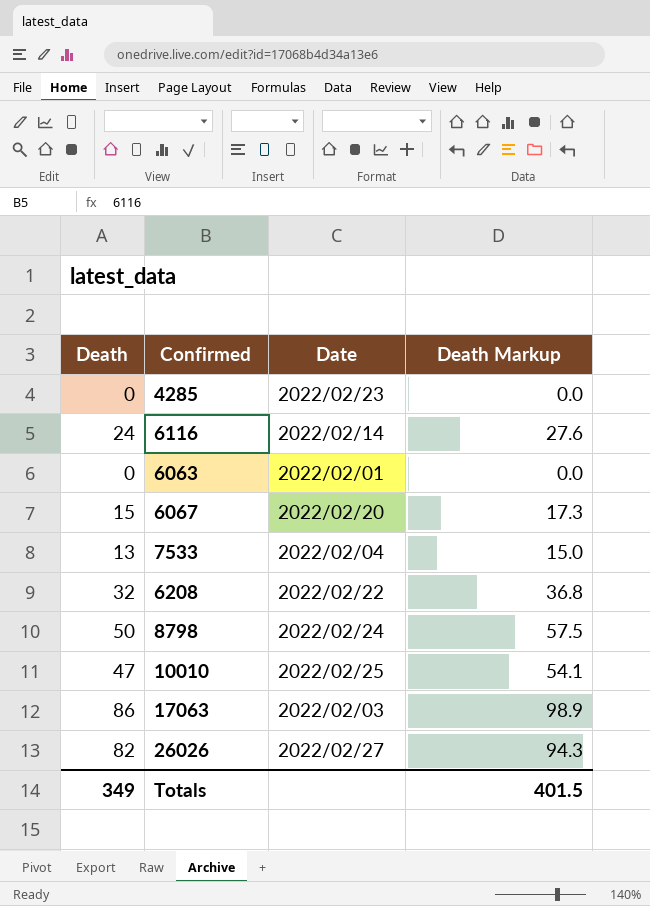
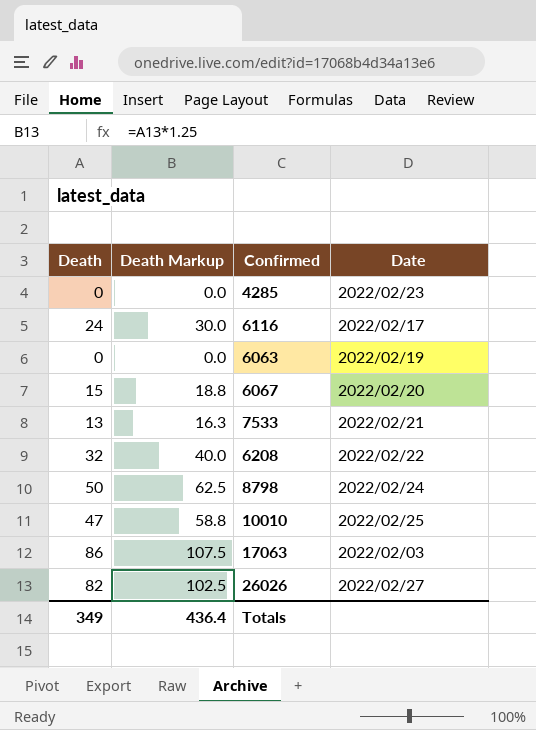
column Death Markup | formula: [Death] * 1.15 -> [Death] * 1.25
column Death Markup | position: 4 -> 2
6116 | Date: 2022/02/14 -> 2022/02/17
6063 | Date: 2022/02/01 -> 2022/02/19
7533 | Date: 2022/02/04 -> 2022/02/21
Totals | Death Markup: 401.5 -> 436.4

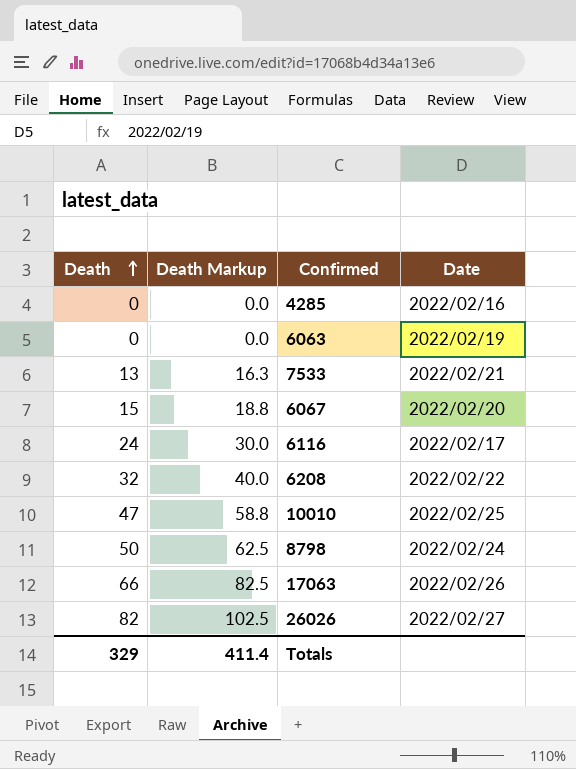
row order: none -> Death ascending
4285 | Date: 2022/02/23 -> 2022/02/16
17063 | Death: 86 -> 66
17063 | Death Markup: 107.5 -> 82.5
17063 | Date: 2022/02/03 -> 2022/02/26
Totals | Death: 349 -> 329
Totals | Death Markup: 436.4 -> 411.4

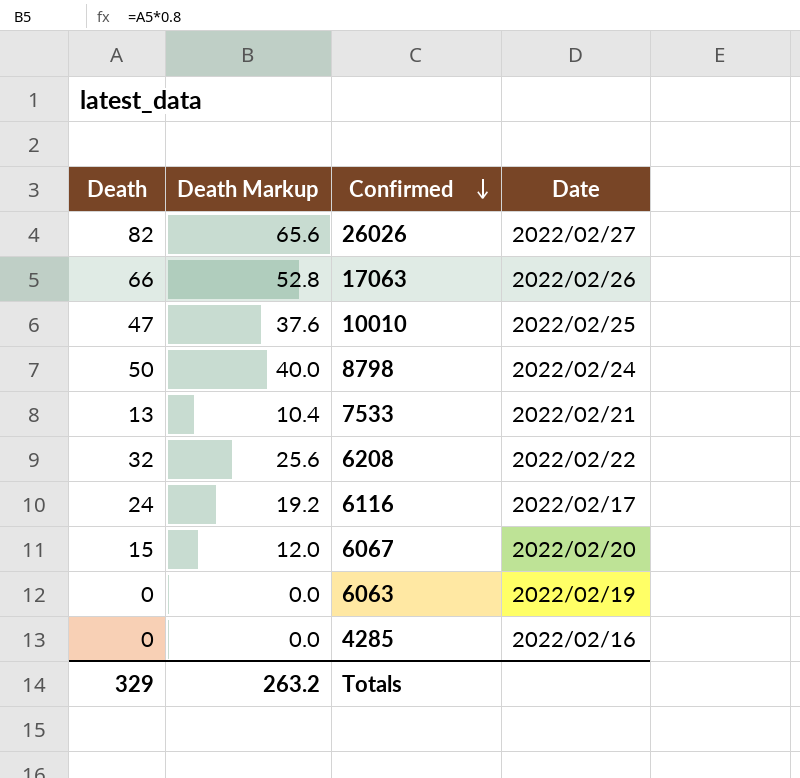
row order: Death ascending -> Confirmed descending
column Death Markup | formula: [Death] * 1.25 -> [Death] * 0.8
Totals | Death Markup: 411.4 -> 263.2

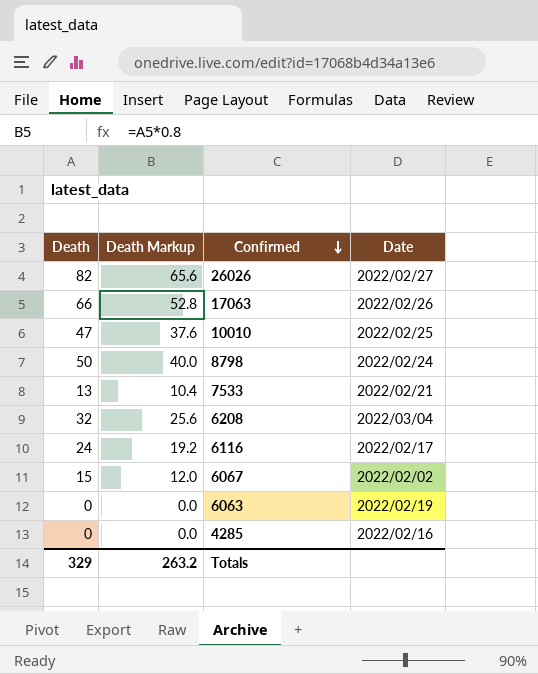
6208 | Date: 2022/02/22 -> 2022/03/04
6067 | Date: 2022/02/20 -> 2022/02/02

